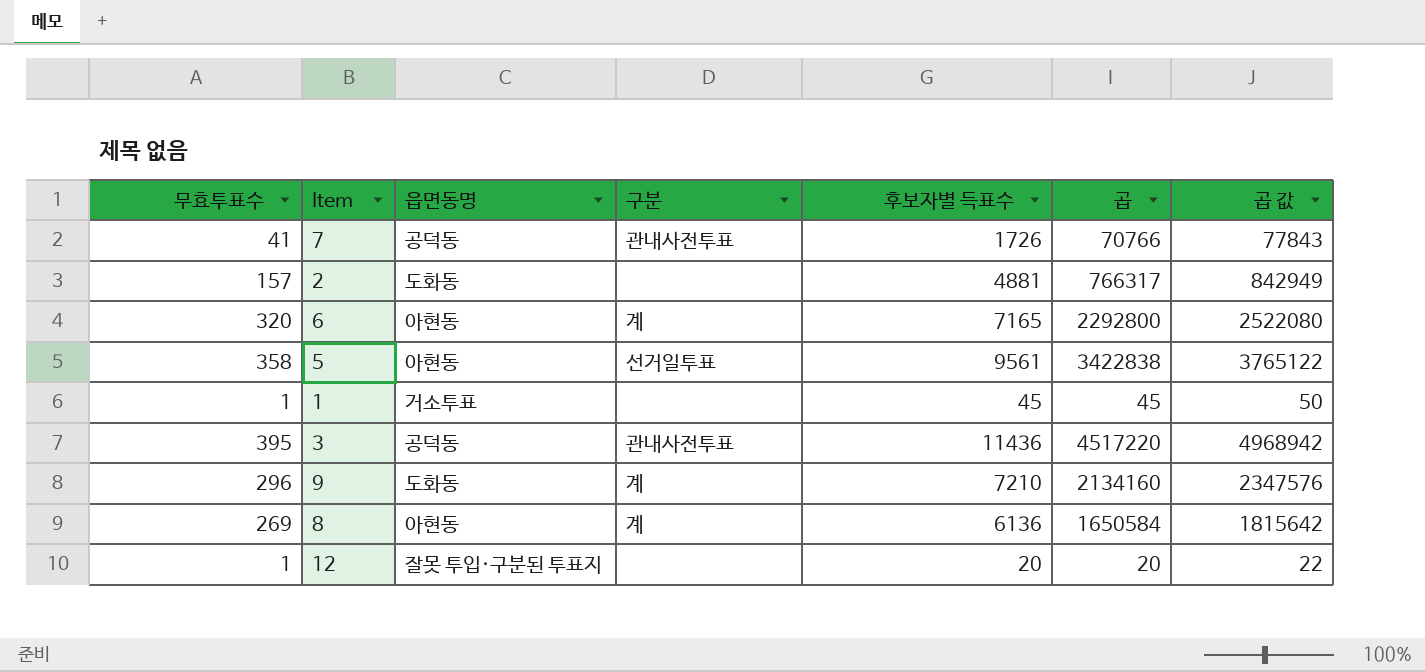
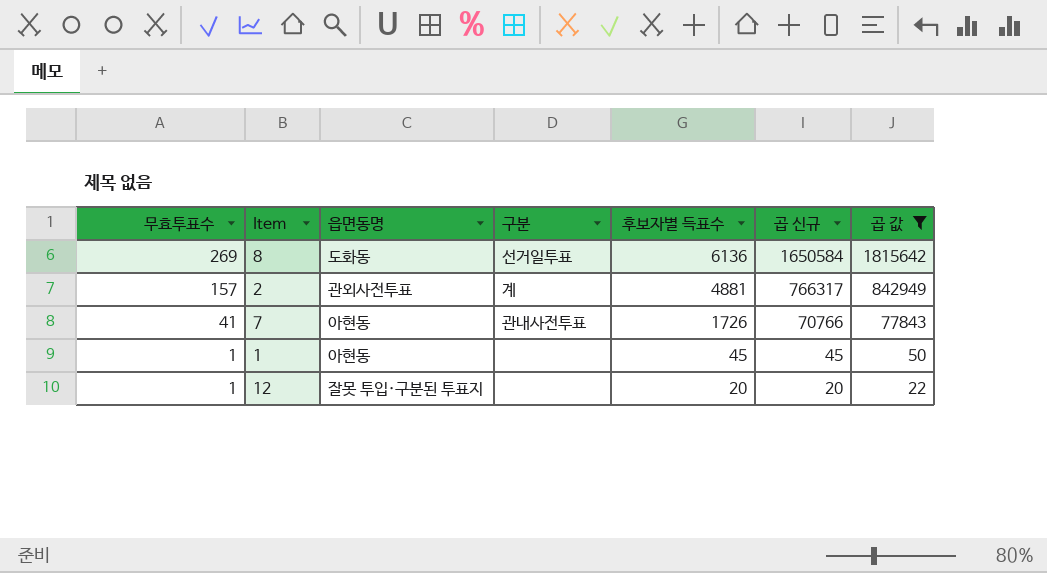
filter: none -> 곱 값 <= 1815642
row order: none -> 무효투표수 descending
column name: 곱 -> 곱 신규
8 | 읍면동명: 아현동 -> 도화동
8 | 구분: 계 -> 선거일투표
2 | 읍면동명: 도화동 -> 관외사전투표
2 | 구분: none -> 계
7 | 읍면동명: 공덕동 -> 아현동
1 | 읍면동명: 거소투표 -> 아현동

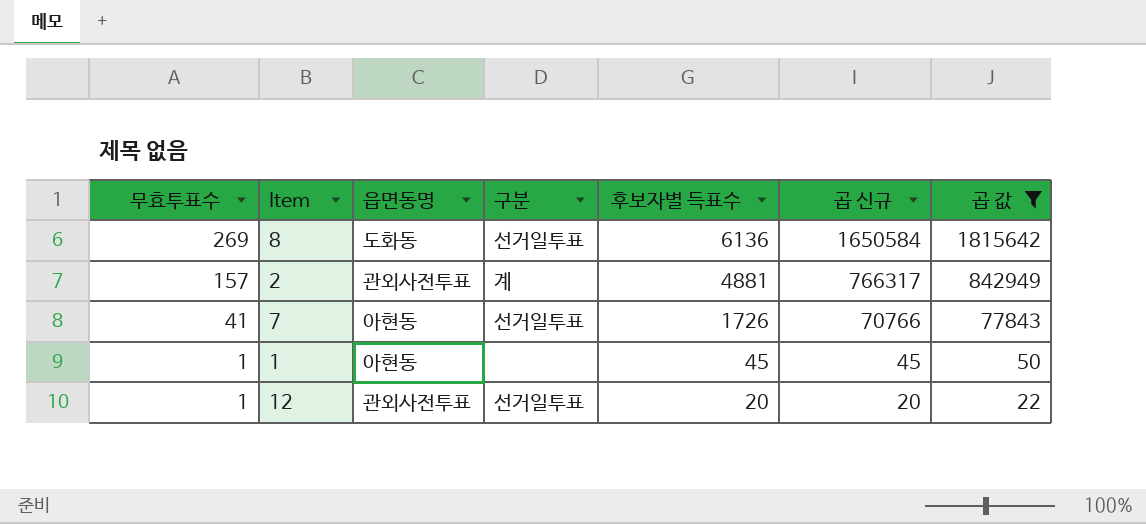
7 | 구분: 관내사전투표 -> 선거일투표
12 | 읍면동명: 잘못 투입·구분된 투표지 -> 관외사전투표
12 | 구분: none -> 선거일투표

